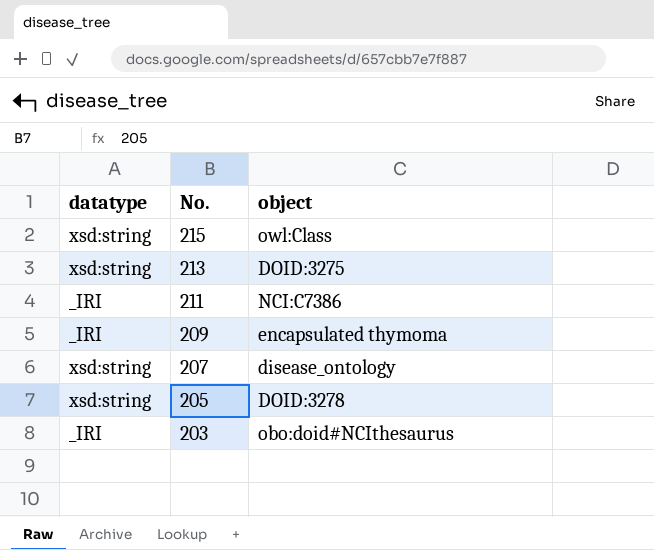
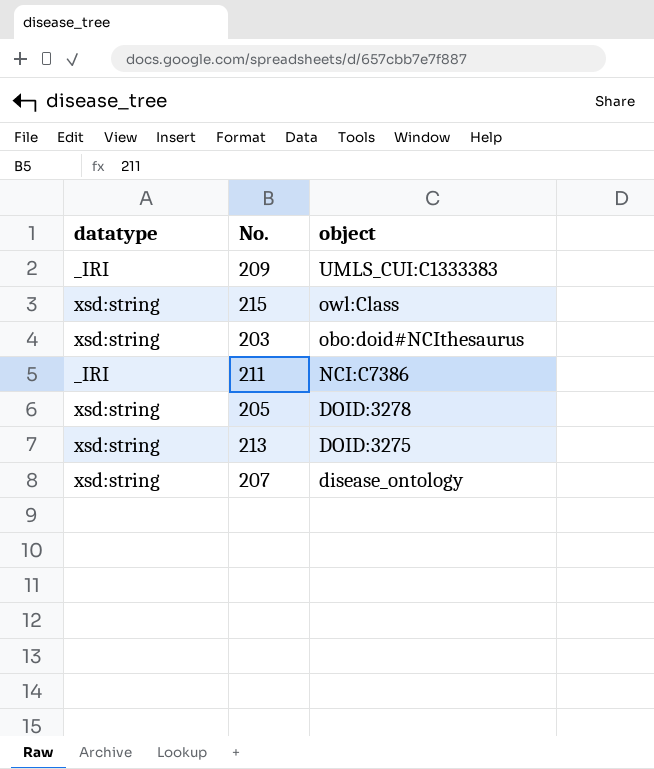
row order: No. descending -> object descending
209 | object: encapsulated thymoma -> UMLS_CUI:C1333383
203 | datatype: _IRI -> xsd:string

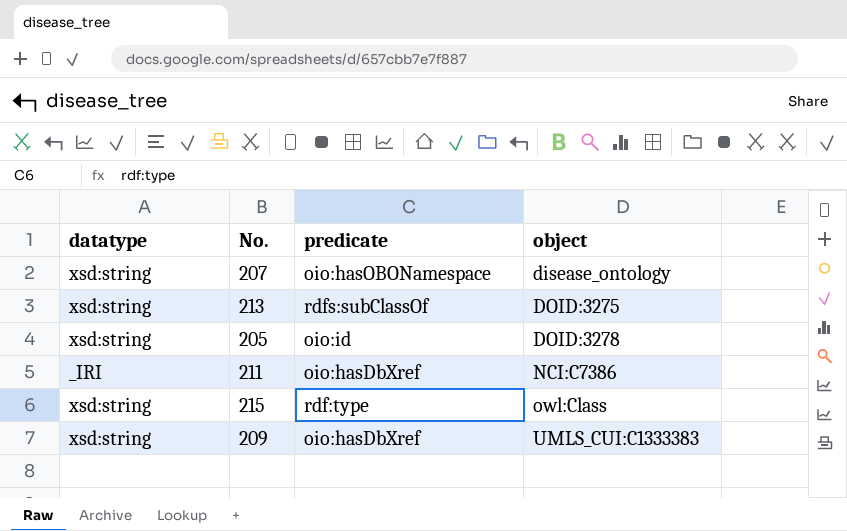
row order: object descending -> object ascending
column predicate | position: none -> 3
row 203: xsd:string | obo:doid#NCIthesaurus -> none
209 | datatype: _IRI -> xsd:string

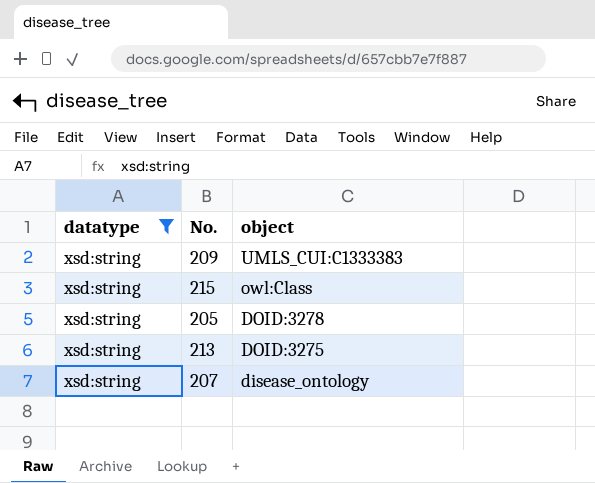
filter: none -> datatype = xsd:string
row order: object ascending -> object descending
column predicate | position: 3 -> none

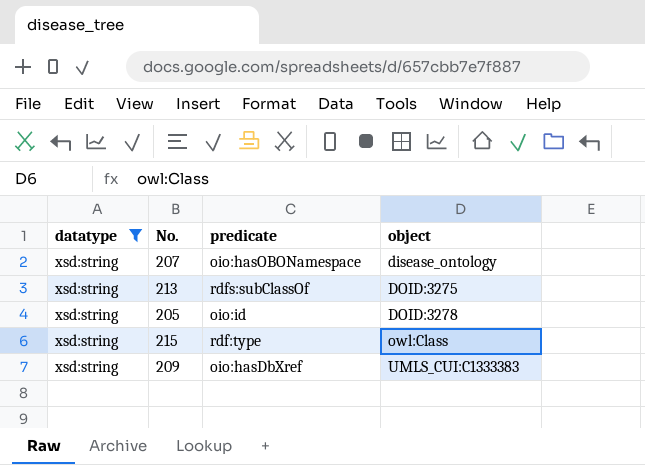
row order: object descending -> object ascending
column predicate | position: none -> 3

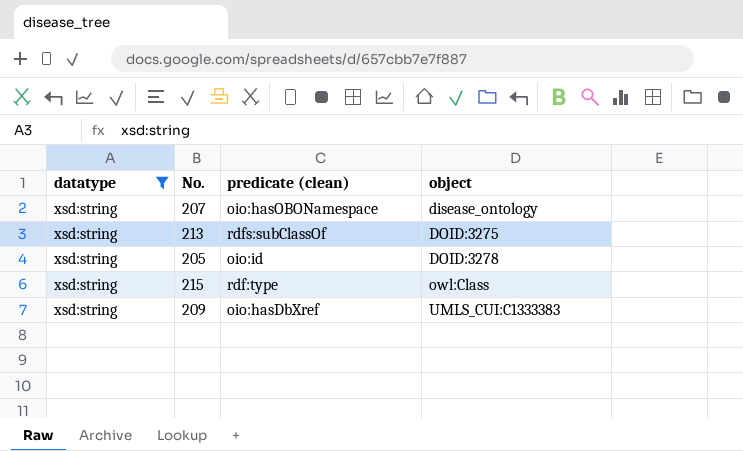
column name: predicate -> predicate (clean)

